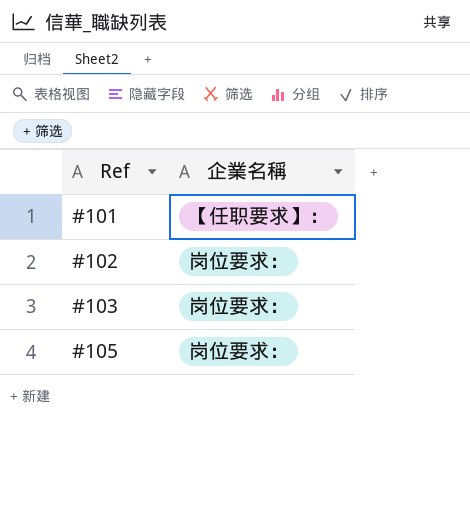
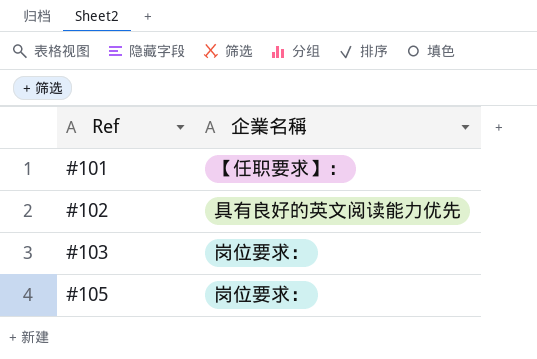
#102 | 企業名稱: 岗位要求： -> 具有良好的英文阅读能力优先

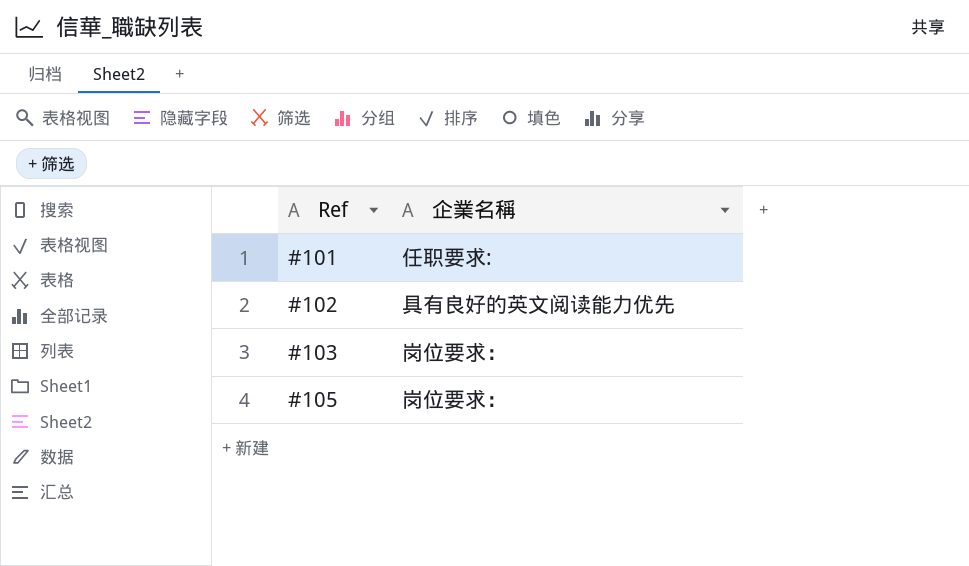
#101 | 企業名稱: 【任职要求】： -> 任职要求:

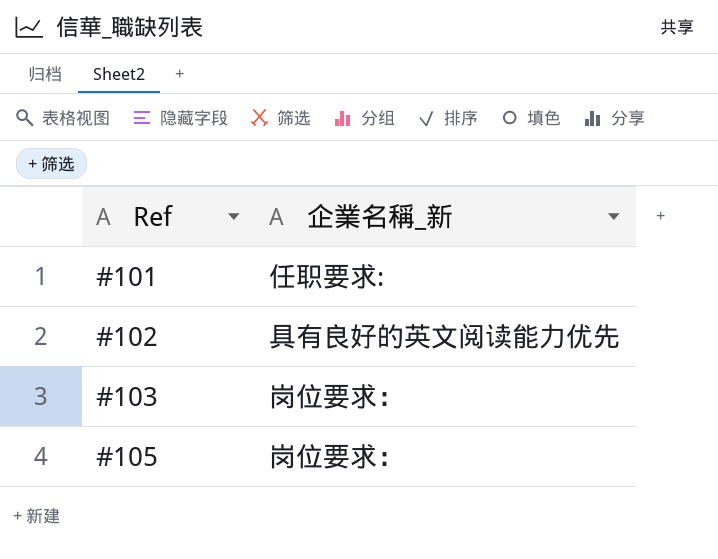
column name: 企業名稱 -> 企業名稱_新

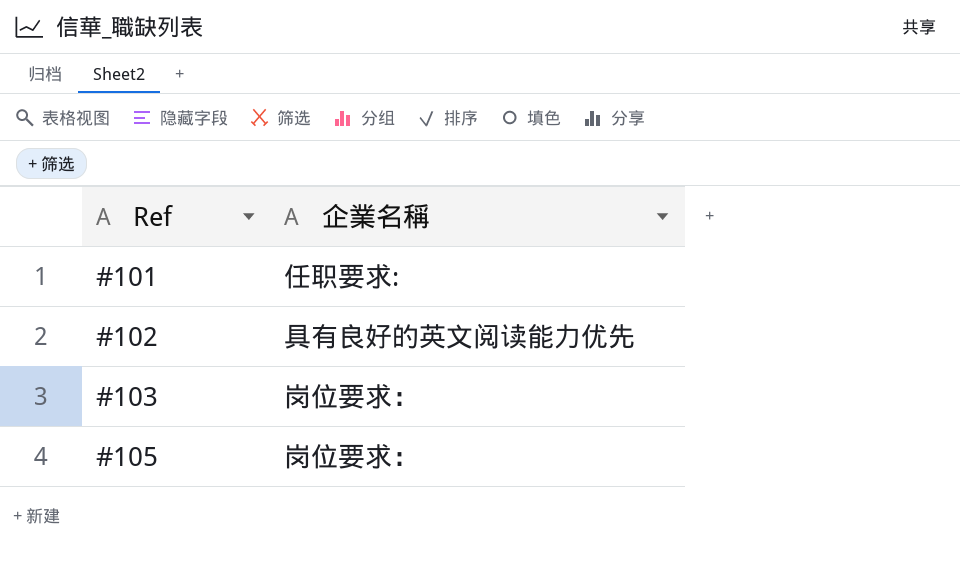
column name: 企業名稱_新 -> 企業名稱

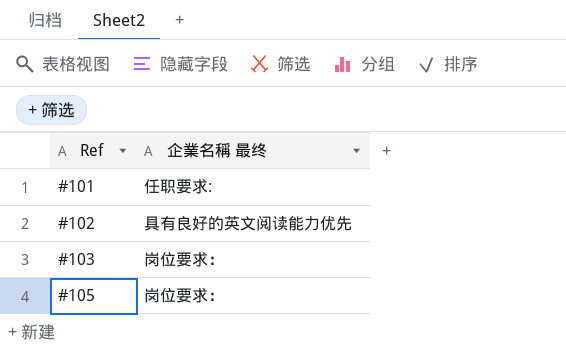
column name: 企業名稱 -> 企業名稱 最终

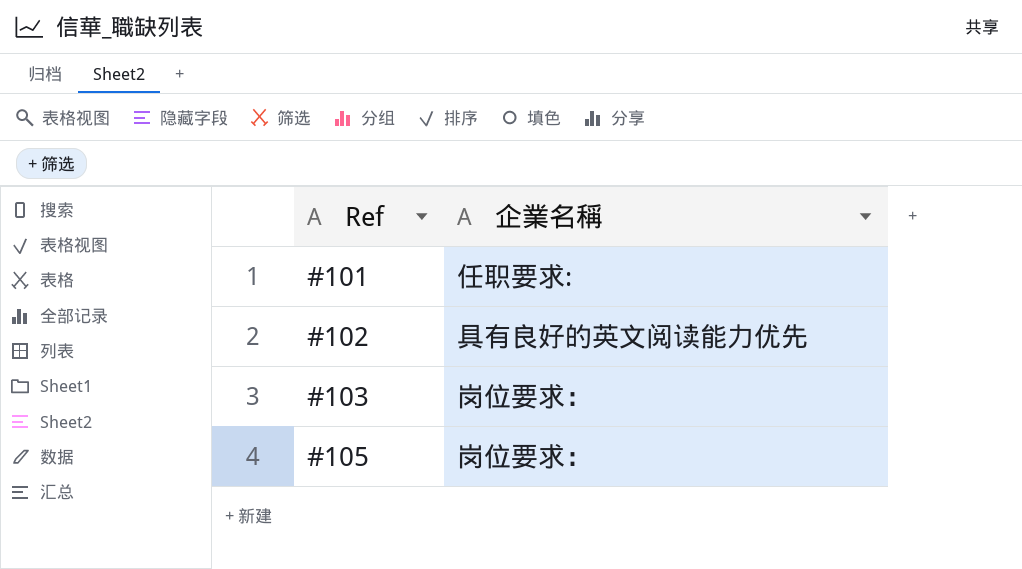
column name: 企業名稱 最终 -> 企業名稱

